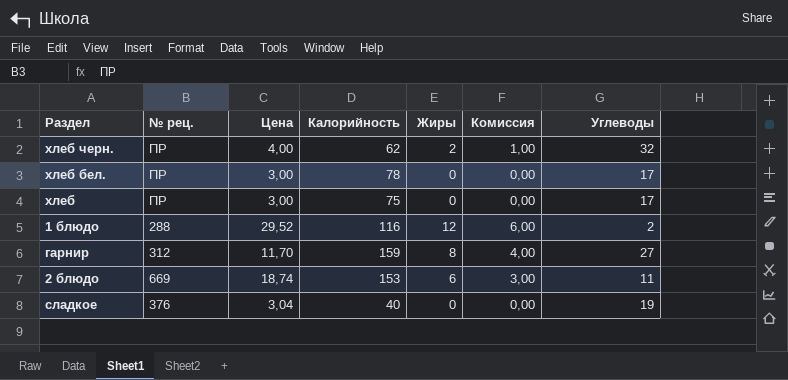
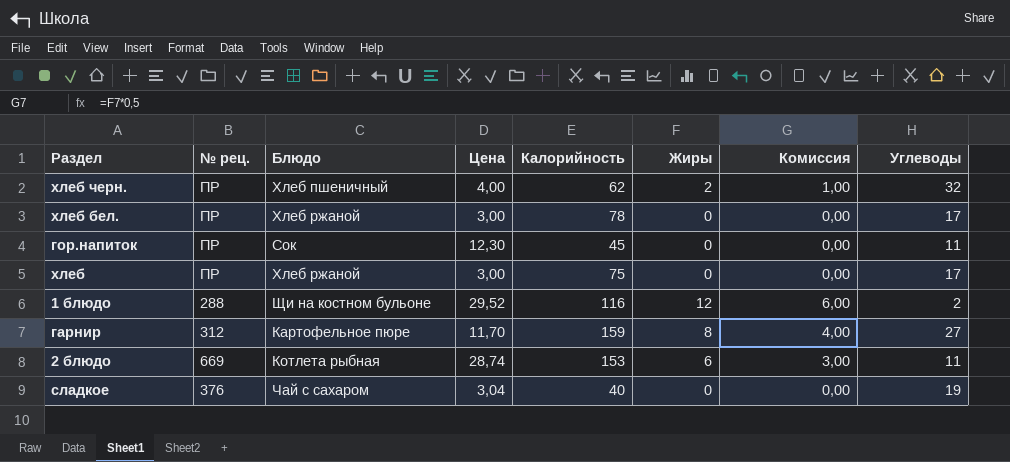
column Блюдо | position: none -> 3
row гор.напиток: none -> ПР | Сок | 12,30 | 45 | 0 | 0,00 | 11
2 блюдо | Цена: 18,74 -> 28,74

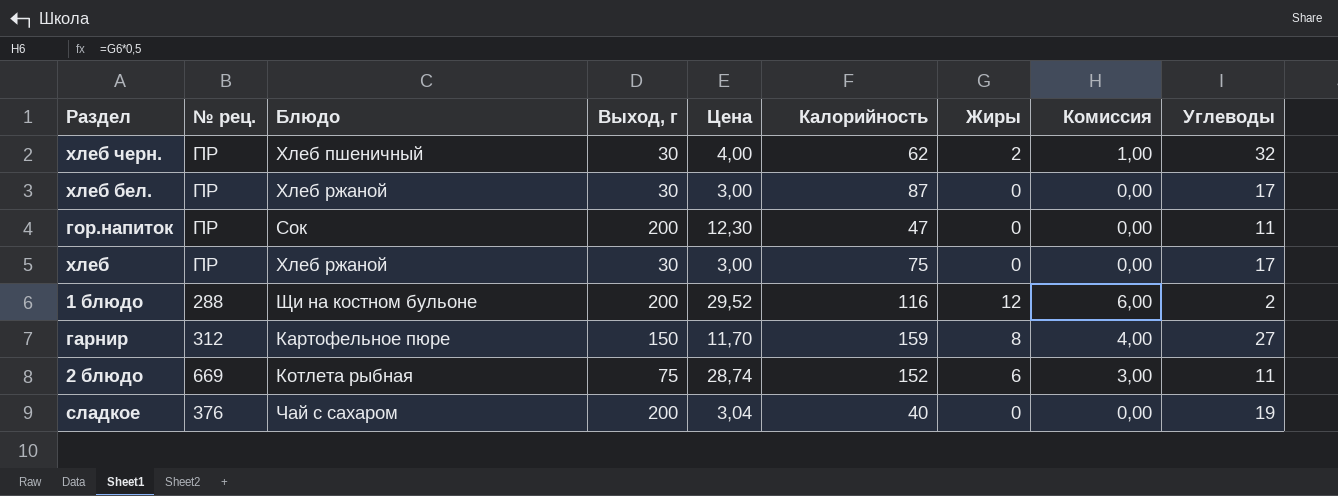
column Выход, г | position: none -> 4
хлеб бел. | Калорийность: 78 -> 87
гор.напиток | Калорийность: 45 -> 47
2 блюдо | Калорийность: 153 -> 152

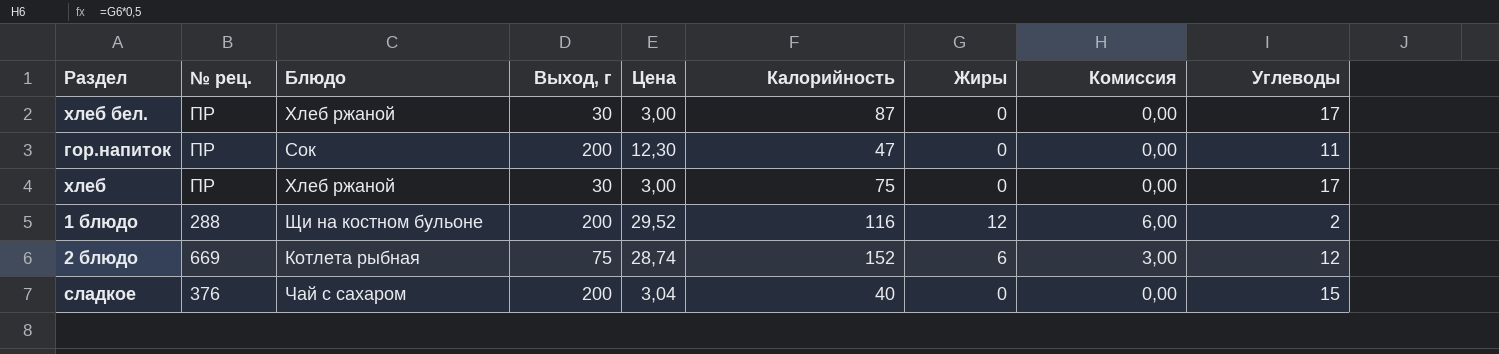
row хлеб черн.: ПР | Хлеб пшеничный | 30 | 4,00 | 62 | 2 | 1,00 | 32 -> none
row гарнир: 312 | Картофельное пюре | 150 | 11,70 | 159 | 8 | 4,00 | 27 -> none
2 блюдо | Углеводы: 11 -> 12
сладкое | Углеводы: 19 -> 15

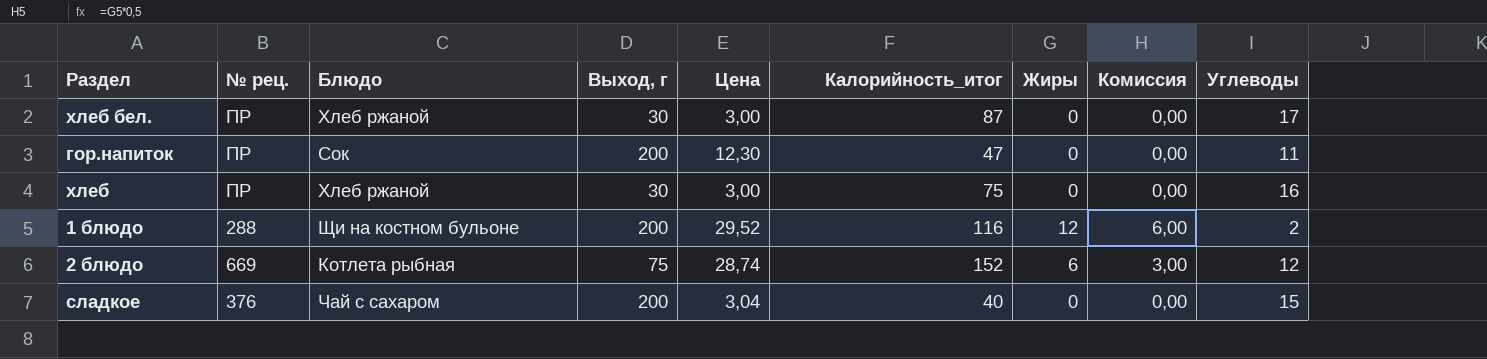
column name: Калорийность -> Калорийность_итог
хлеб | Углеводы: 17 -> 16

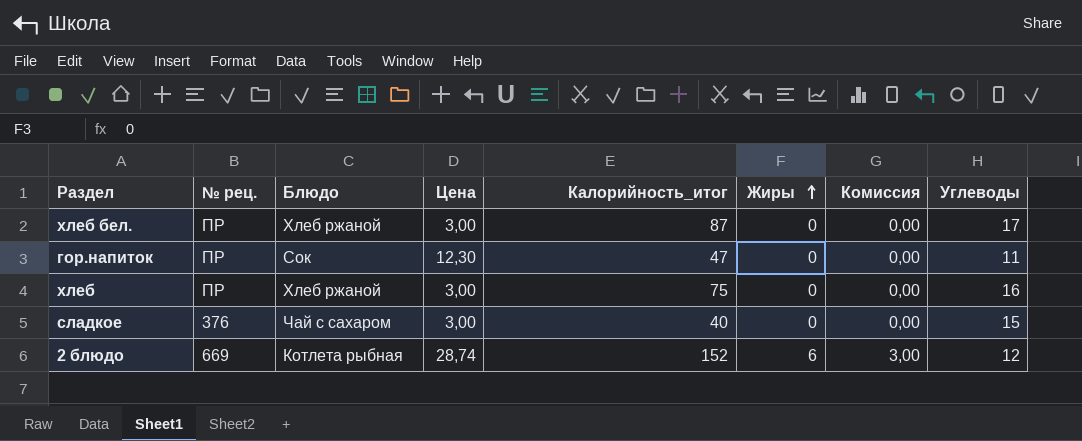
row order: none -> Жиры ascending
column Выход, г | position: 4 -> none
row 1 блюдо: 288 | Щи на костном бульоне | 200 | 29,52 | 116 | 12 | 6,00 | 2 -> none
сладкое | Цена: 3,04 -> 3,00

